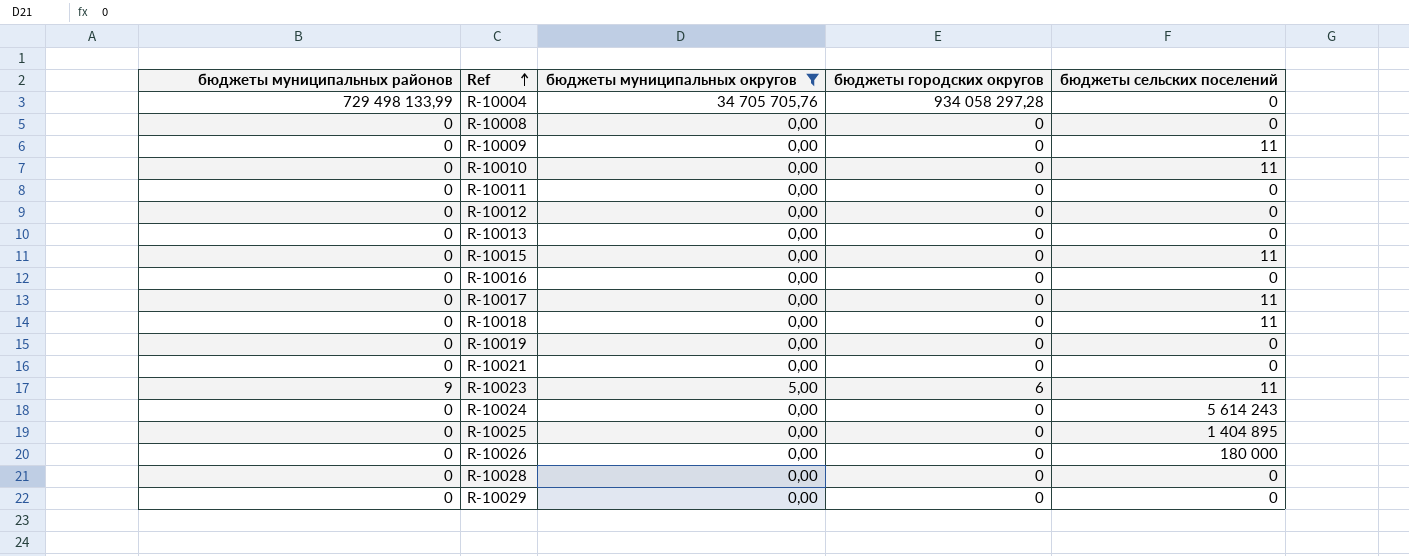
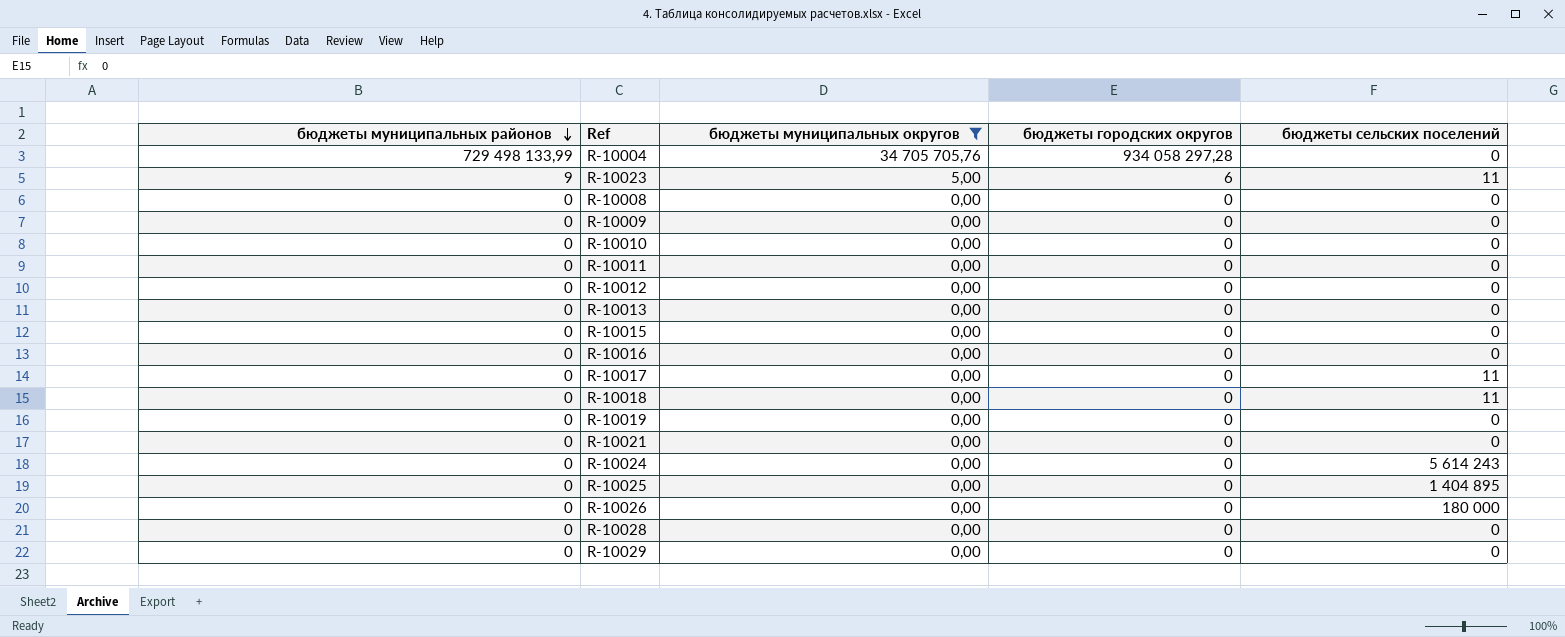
row order: Ref ascending -> бюджеты муниципальных районов descending
R-10009 | бюджеты сельских поселений: 11 -> 0
R-10010 | бюджеты сельских поселений: 11 -> 0
R-10015 | бюджеты сельских поселений: 11 -> 0

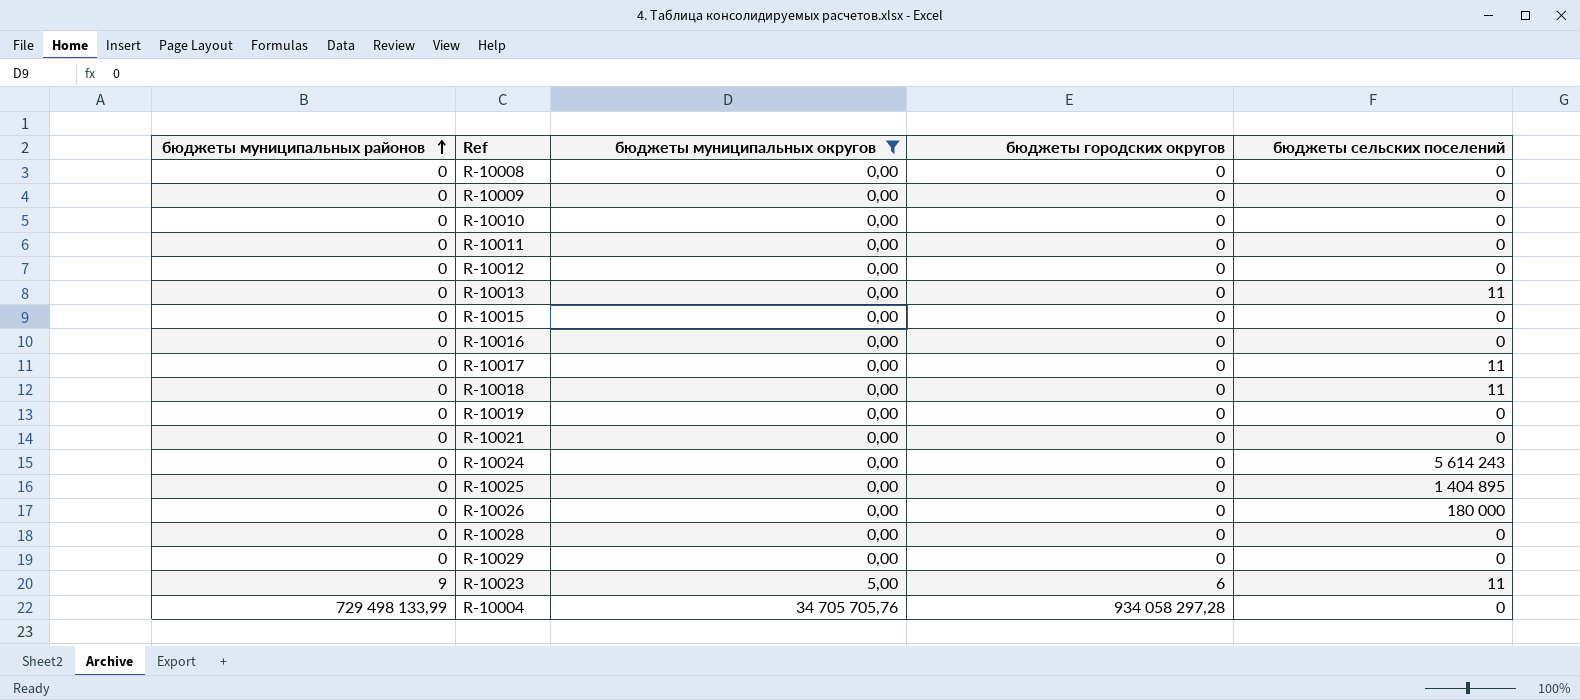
row order: бюджеты муниципальных районов descending -> бюджеты муниципальных районов ascending
R-10013 | бюджеты сельских поселений: 0 -> 11

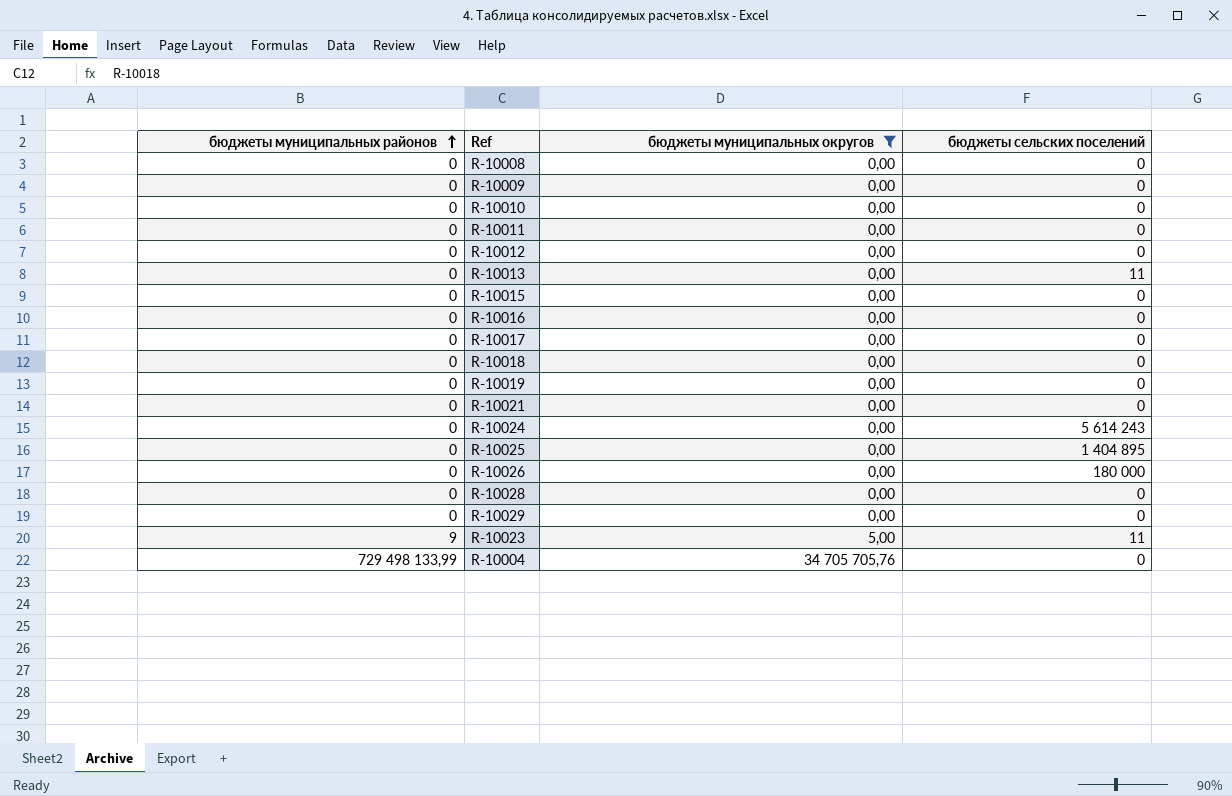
column бюджеты городских округов | position: 4 -> none
R-10017 | бюджеты сельских поселений: 11 -> 0
R-10018 | бюджеты сельских поселений: 11 -> 0

